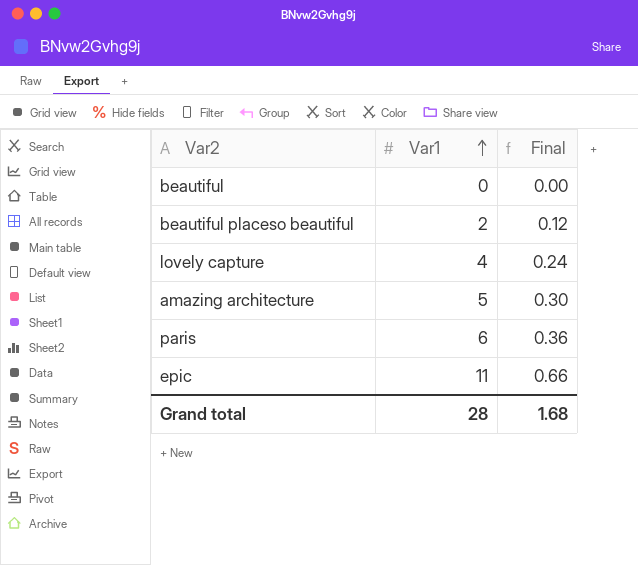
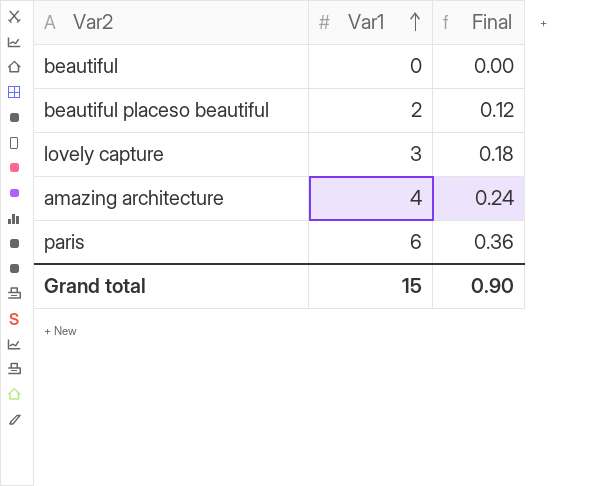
row epic: 11 | 0.66 -> none
lovely capture | Var1: 4 -> 3
lovely capture | Final: 0.24 -> 0.18
amazing architecture | Var1: 5 -> 4
amazing architecture | Final: 0.30 -> 0.24
Grand total | Var1: 28 -> 15
Grand total | Final: 1.68 -> 0.90

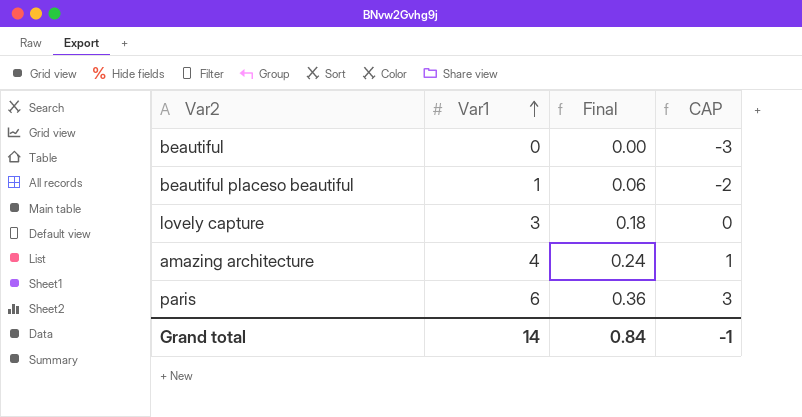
column CAP | formula: none -> [Var1] - 3
beautiful placeso beautiful | Var1: 2 -> 1
beautiful placeso beautiful | Final: 0.12 -> 0.06
Grand total | Var1: 15 -> 14
Grand total | Final: 0.90 -> 0.84

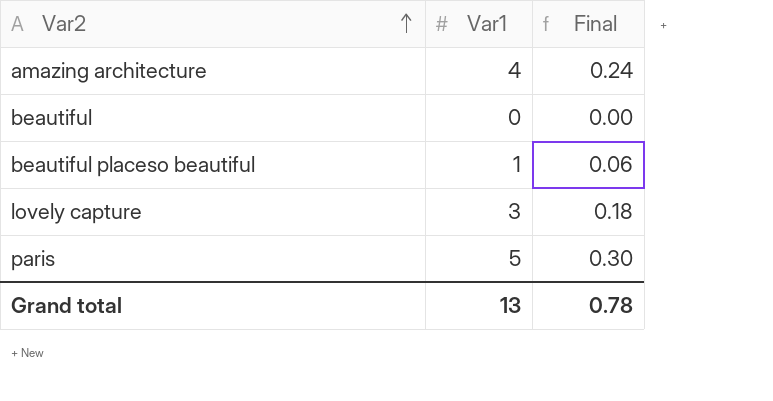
row order: Var1 ascending -> Var2 ascending
column CAP | formula: [Var1] - 3 -> none
paris | Var1: 6 -> 5
paris | Final: 0.36 -> 0.30
Grand total | Var1: 14 -> 13
Grand total | Final: 0.84 -> 0.78

